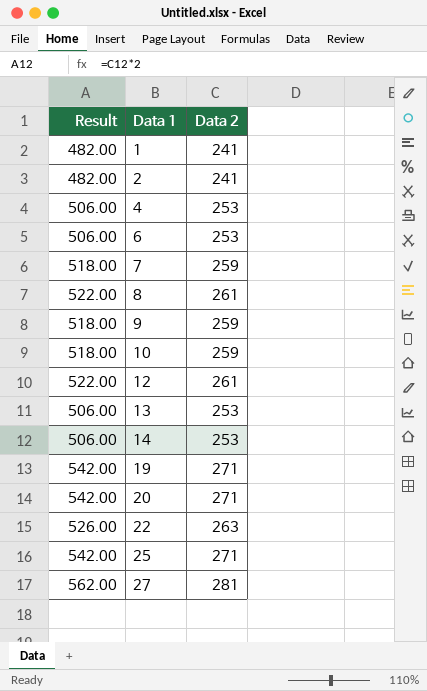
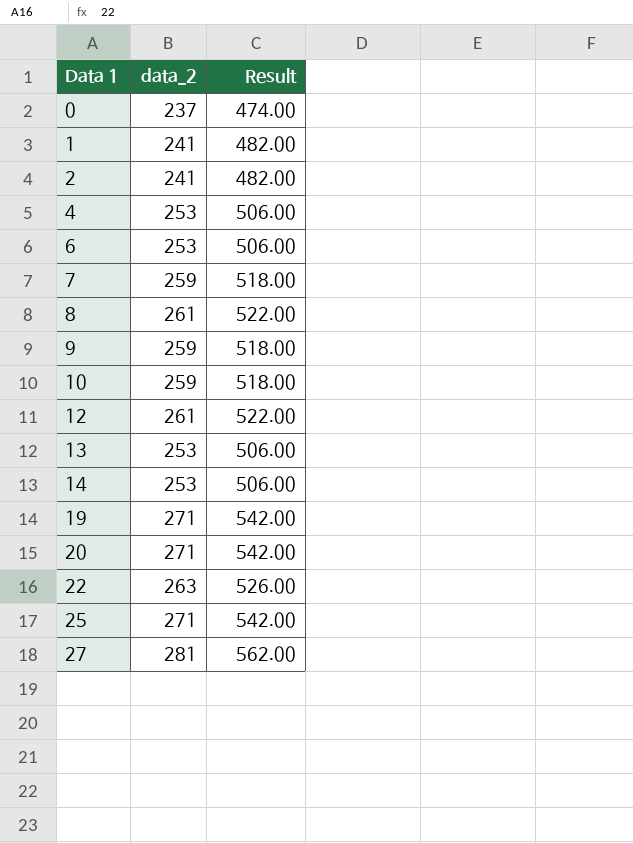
column name: Data 2 -> data_2
column Result | position: 1 -> 3
row 0: none -> 237 | 474.00

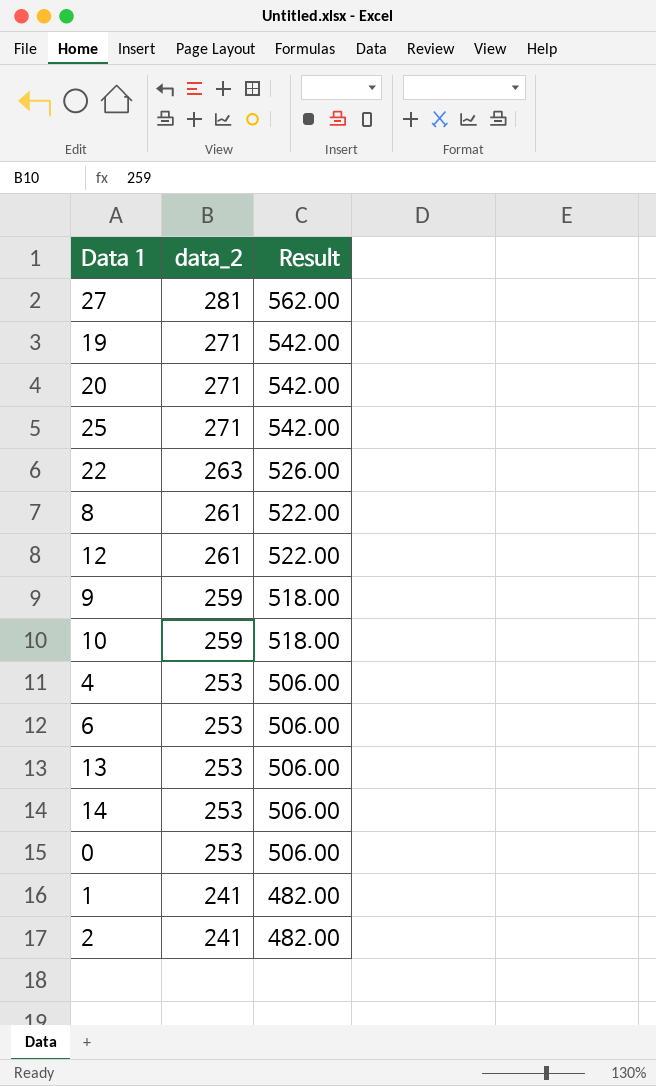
row order: Data 1 ascending -> data_2 descending
row 7: 259 | 518.00 -> none
0 | data_2: 237 -> 253
0 | Result: 474.00 -> 506.00

